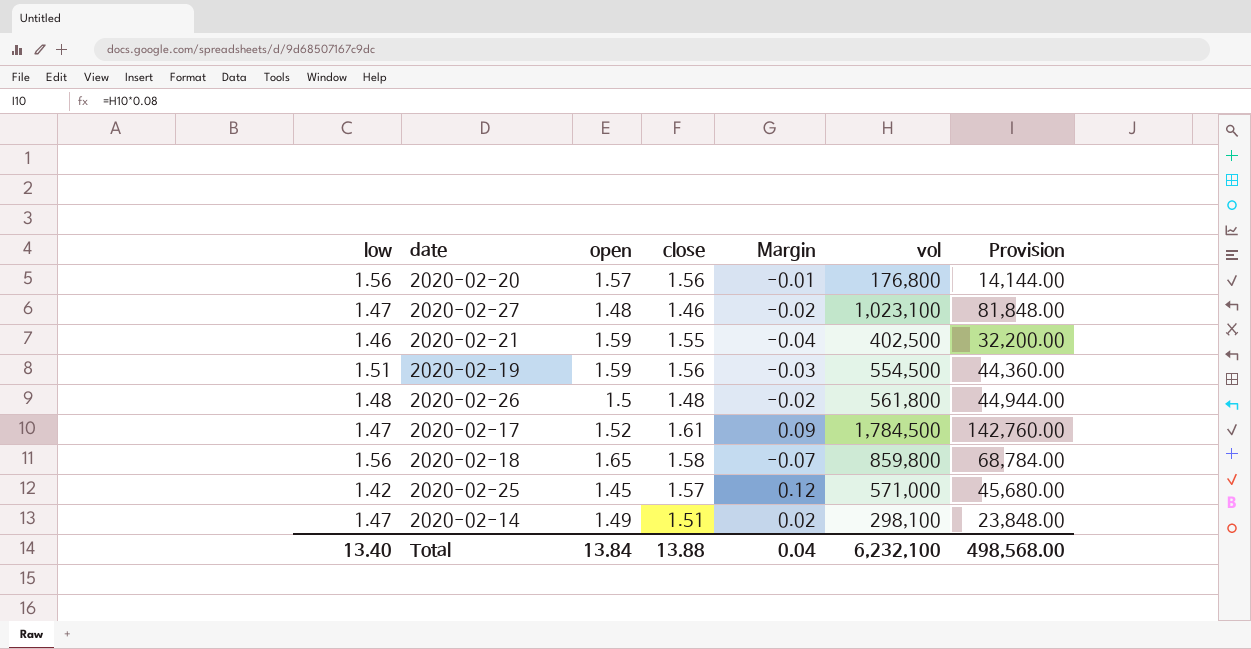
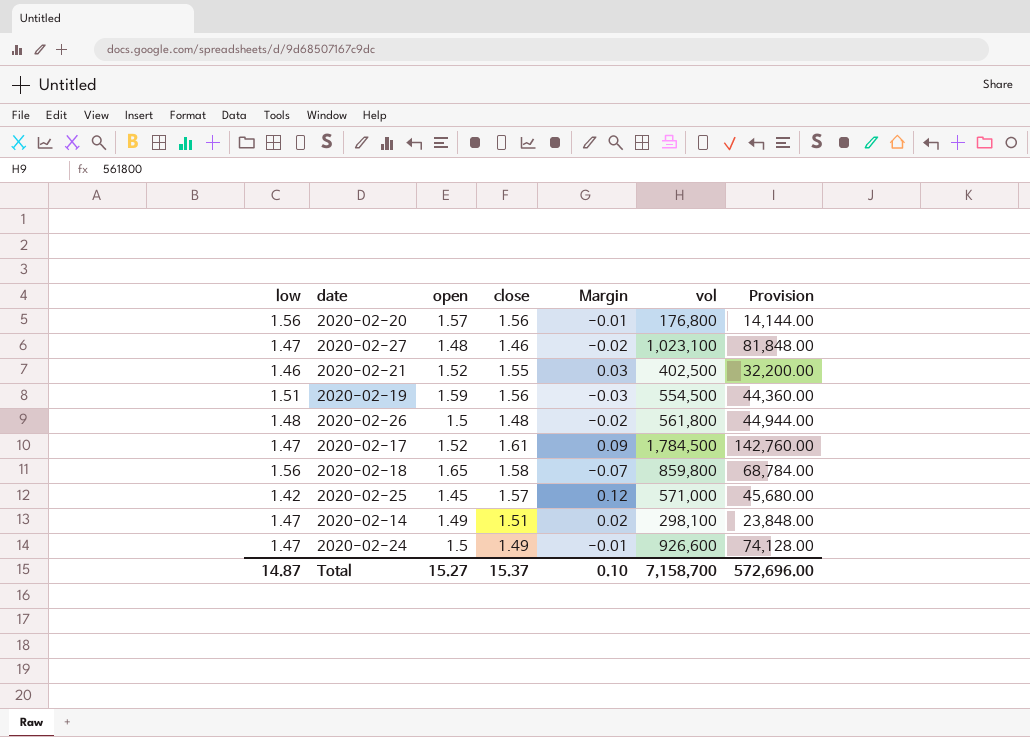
2020-02-21 | open: 1.59 -> 1.52
2020-02-21 | Margin: -0.04 -> 0.03
row 2020-02-24: none -> 1.47 | 1.5 | 1.49 | -0.01 | 926,600 | 74,128.00
Total | low: 13.40 -> 14.87
Total | open: 13.84 -> 15.27
Total | close: 13.88 -> 15.37
Total | Margin: 0.04 -> 0.10
Total | vol: 6,232,100 -> 7,158,700
Total | Provision: 498,568.00 -> 572,696.00

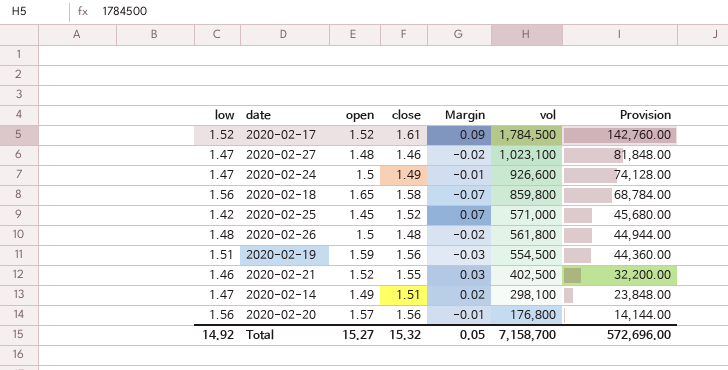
row order: none -> vol descending
2020-02-17 | low: 1.47 -> 1.52
2020-02-25 | close: 1.57 -> 1.52
2020-02-25 | Margin: 0.12 -> 0.07
Total | low: 14.87 -> 14.92
Total | close: 15.37 -> 15.32
Total | Margin: 0.10 -> 0.05

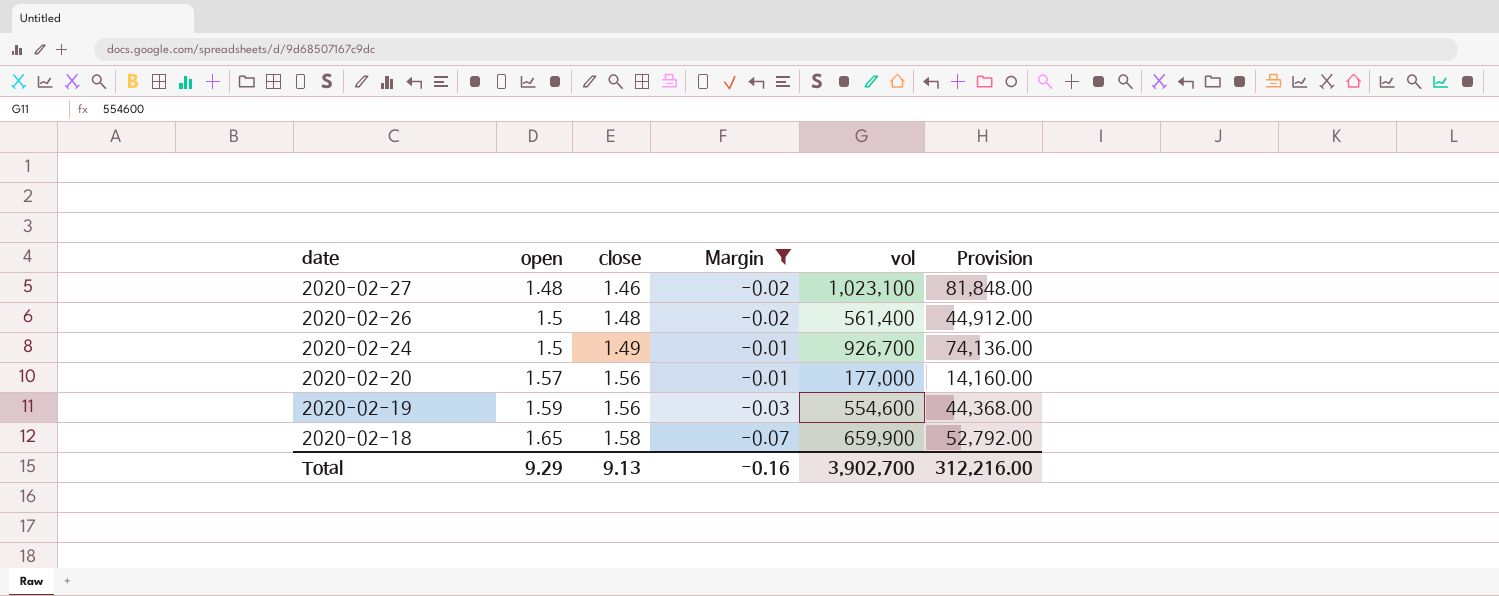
filter: none -> Margin <= -0.01
row order: vol descending -> date descending
column low | position: 1 -> none
2020-02-26 | vol: 561,800 -> 561,400
2020-02-26 | Provision: 44,944.00 -> 44,912.00
2020-02-24 | vol: 926,600 -> 926,700
2020-02-24 | Provision: 74,128.00 -> 74,136.00
2020-02-20 | vol: 176,800 -> 177,000
2020-02-20 | Provision: 14,144.00 -> 14,160.00
2020-02-19 | vol: 554,500 -> 554,600
2020-02-19 | Provision: 44,360.00 -> 44,368.00
2020-02-18 | vol: 859,800 -> 659,900
2020-02-18 | Provision: 68,784.00 -> 52,792.00
Total | open: 15.27 -> 9.29
Total | close: 15.32 -> 9.13
Total | Margin: 0.05 -> -0.16
Total | vol: 7,158,700 -> 3,902,700
Total | Provision: 572,696.00 -> 312,216.00

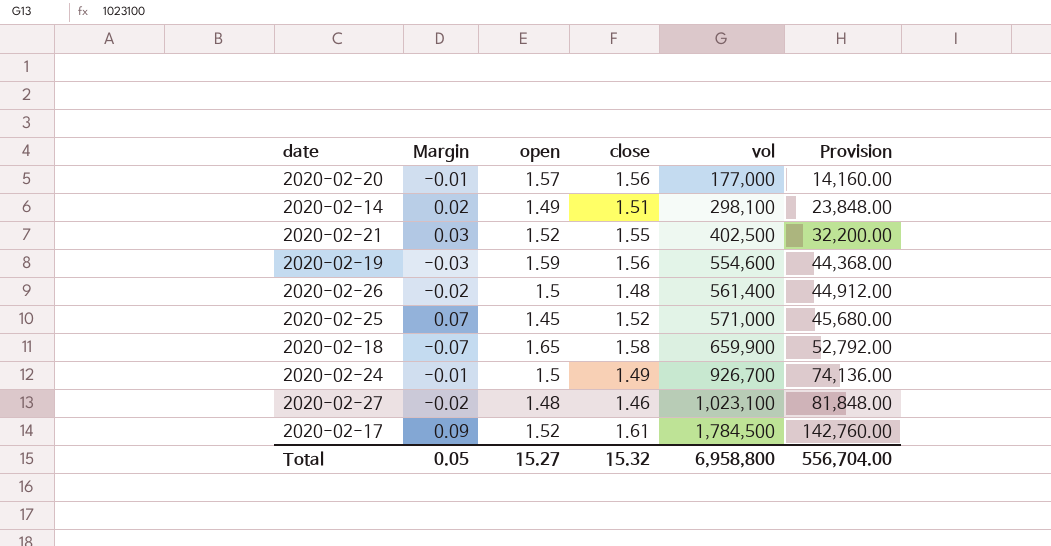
filter: Margin <= -0.01 -> none
row order: date descending -> vol ascending
column Margin | position: 4 -> 2
Total | Margin: -0.16 -> 0.05
Total | open: 9.29 -> 15.27
Total | close: 9.13 -> 15.32
Total | vol: 3,902,700 -> 6,958,800
Total | Provision: 312,216.00 -> 556,704.00

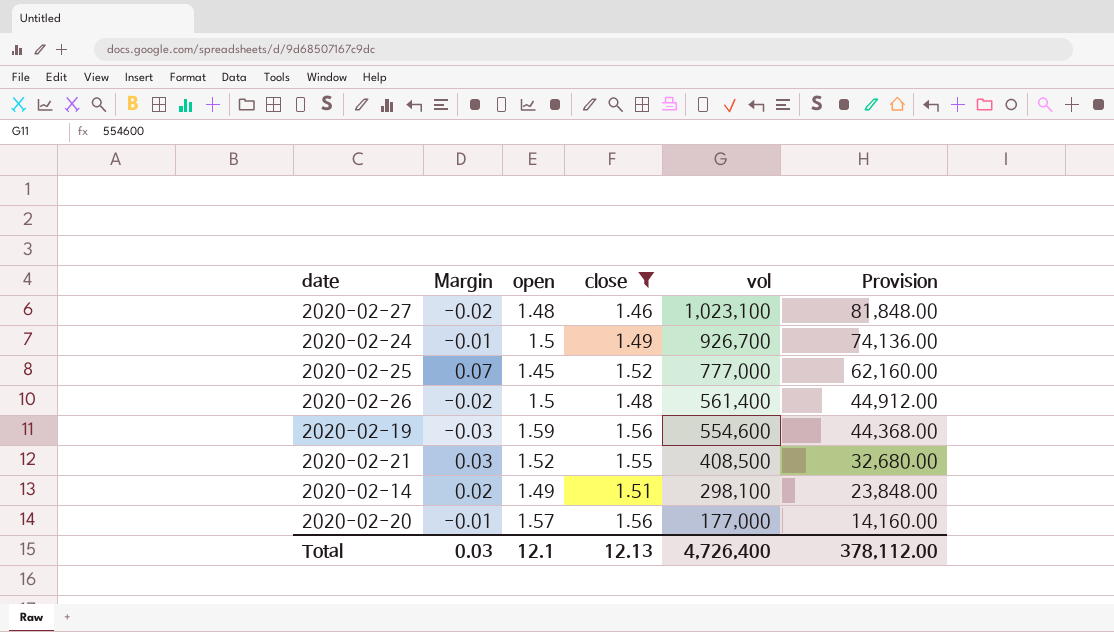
filter: none -> close <= 1.56
row order: vol ascending -> vol descending
2020-02-25 | vol: 571,000 -> 777,000
2020-02-25 | Provision: 45,680.00 -> 62,160.00
2020-02-21 | vol: 402,500 -> 408,500
2020-02-21 | Provision: 32,200.00 -> 32,680.00
Total | Margin: 0.05 -> 0.03
Total | open: 15.27 -> 12.1
Total | close: 15.32 -> 12.13
Total | vol: 6,958,800 -> 4,726,400
Total | Provision: 556,704.00 -> 378,112.00

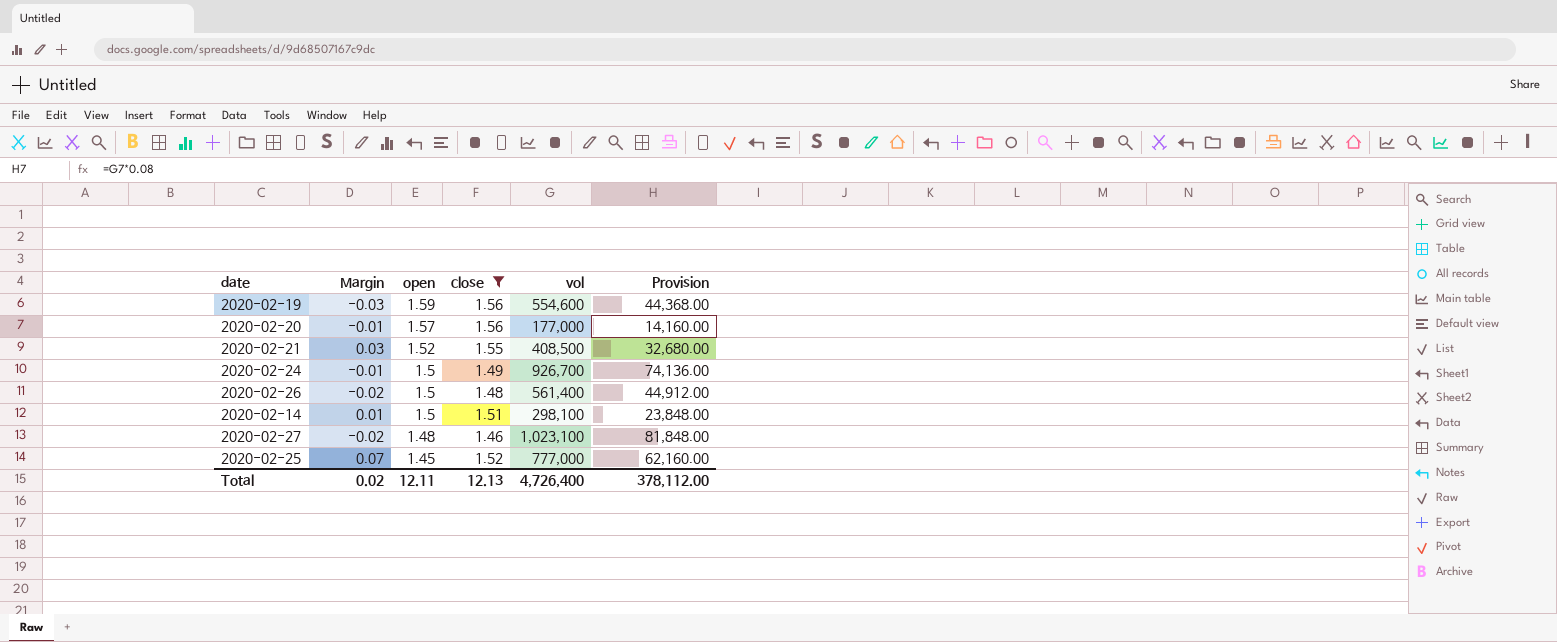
row order: vol descending -> open descending
2020-02-14 | Margin: 0.02 -> 0.01
2020-02-14 | open: 1.49 -> 1.5
Total | Margin: 0.03 -> 0.02
Total | open: 12.1 -> 12.11

